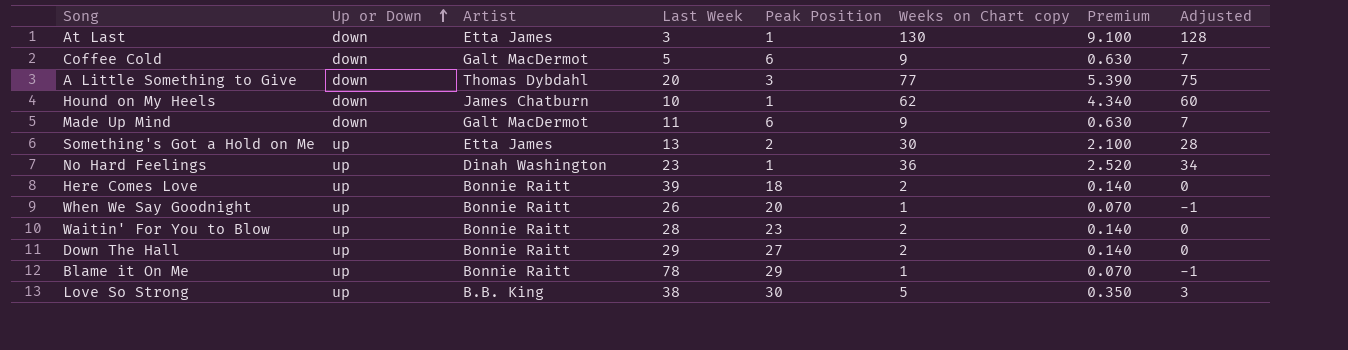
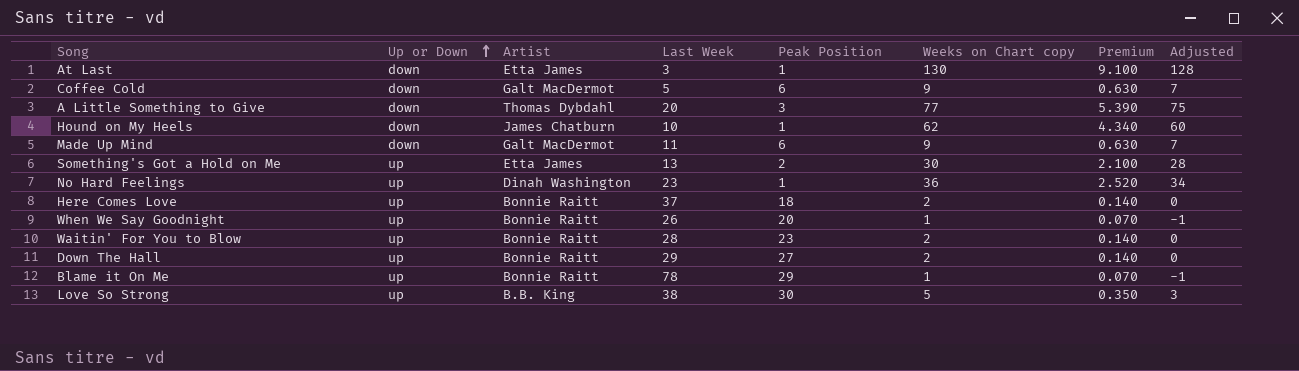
Here Comes Love | Last Week: 39 -> 37

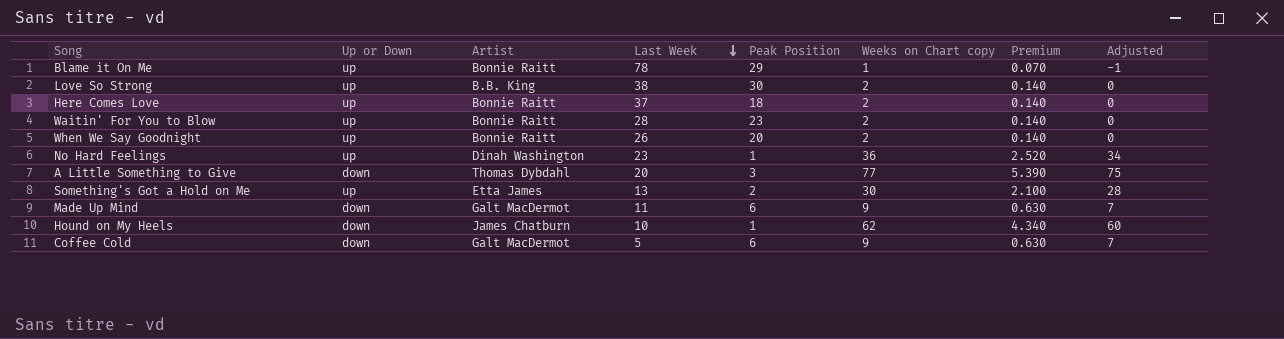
row order: Up or Down ascending -> Last Week descending
row At Last: down | Etta James | 3 | 1 | 130 | 9.100 | 128 -> none
row Down The Hall: up | Bonnie Raitt | 29 | 27 | 2 | 0.140 | 0 -> none
Love So Strong | Weeks on Chart copy: 5 -> 2
Love So Strong | Premium: 0.350 -> 0.140
Love So Strong | Adjusted: 3 -> 0
When We Say Goodnight | Weeks on Chart copy: 1 -> 2
When We Say Goodnight | Premium: 0.070 -> 0.140
When We Say Goodnight | Adjusted: -1 -> 0

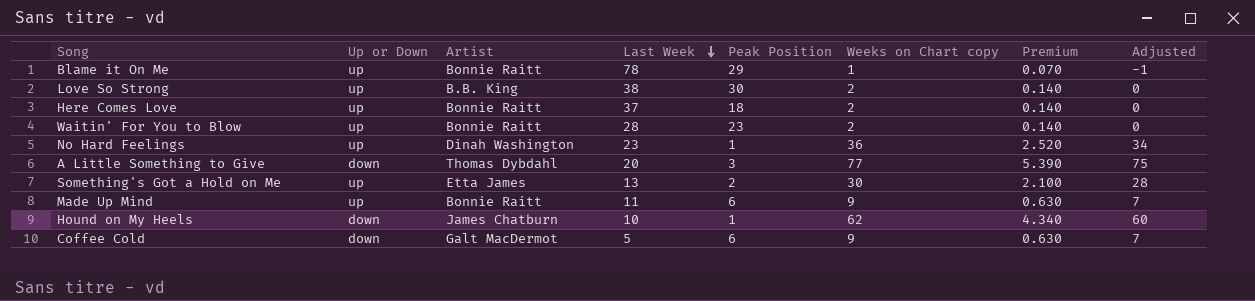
row When We Say Goodnight: up | Bonnie Raitt | 26 | 20 | 2 | 0.140 | 0 -> none
Made Up Mind | Up or Down: down -> up
Made Up Mind | Artist: Galt MacDermot -> Bonnie Raitt

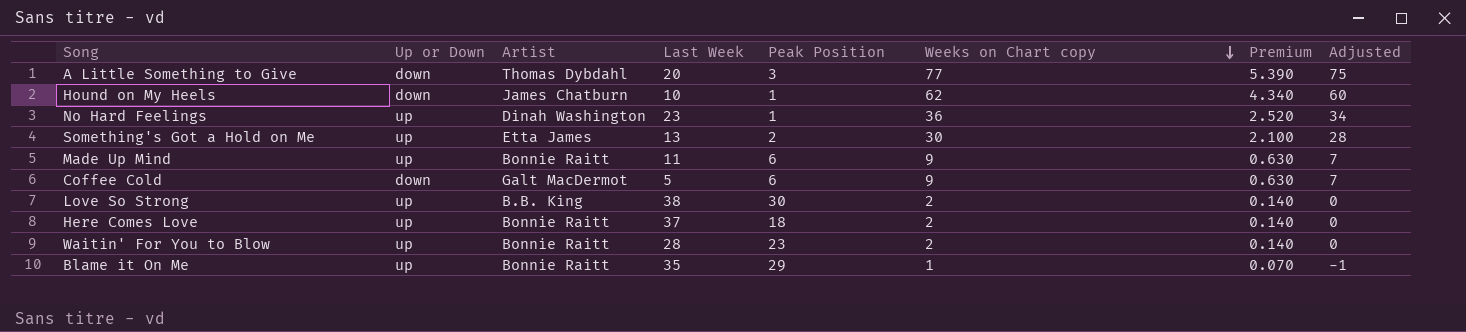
row order: Last Week descending -> Weeks on Chart copy descending
Blame it On Me | Last Week: 78 -> 35

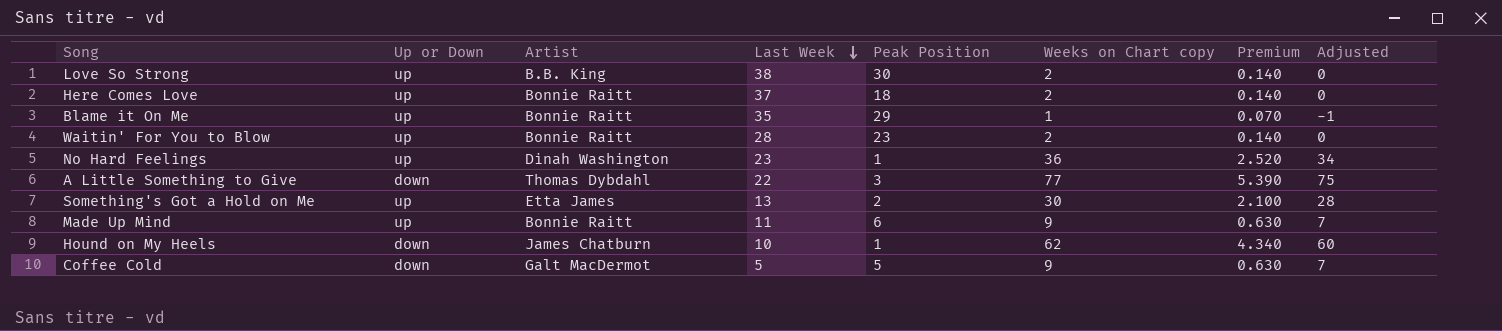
row order: Weeks on Chart copy descending -> Last Week descending
A Little Something to Give | Last Week: 20 -> 22
Coffee Cold | Peak Position: 6 -> 5

